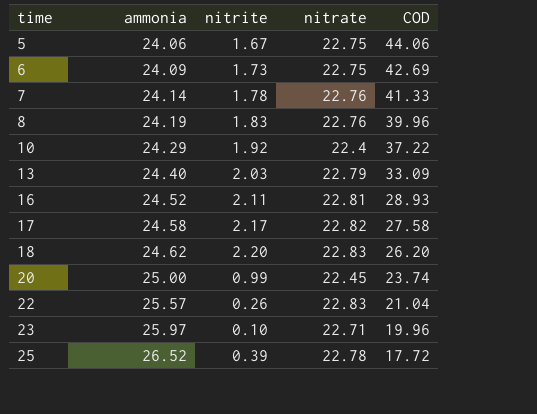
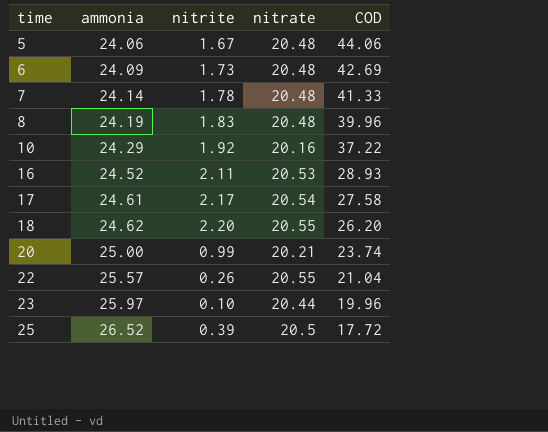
row 13: 24.40 | 2.03 | 22.79 | 33.09 -> none
5 | nitrate: 22.75 -> 20.48
6 | nitrate: 22.75 -> 20.48
7 | nitrate: 22.76 -> 20.48
8 | nitrate: 22.76 -> 20.48
10 | nitrate: 22.4 -> 20.16
16 | nitrate: 22.81 -> 20.53
17 | ammonia: 24.58 -> 24.61
17 | nitrate: 22.82 -> 20.54
18 | nitrate: 22.83 -> 20.55
20 | nitrate: 22.45 -> 20.21
22 | nitrate: 22.83 -> 20.55
23 | nitrate: 22.71 -> 20.44
25 | nitrate: 22.78 -> 20.5

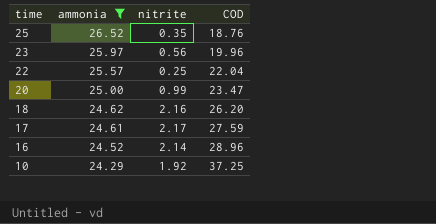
filter: none -> ammonia >= 24.29
row order: time ascending -> time descending
column nitrate | position: 4 -> none
25 | nitrite: 0.39 -> 0.35
25 | COD: 17.72 -> 18.76
23 | nitrite: 0.10 -> 0.56
22 | nitrite: 0.26 -> 0.25
22 | COD: 21.04 -> 22.04
20 | COD: 23.74 -> 23.47
18 | nitrite: 2.20 -> 2.16
17 | COD: 27.58 -> 27.59
16 | nitrite: 2.11 -> 2.14
16 | COD: 28.93 -> 28.96
10 | COD: 37.22 -> 37.25

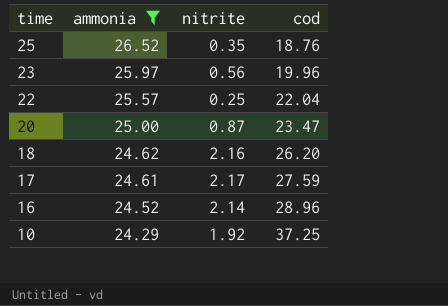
column name: COD -> cod
20 | nitrite: 0.99 -> 0.87

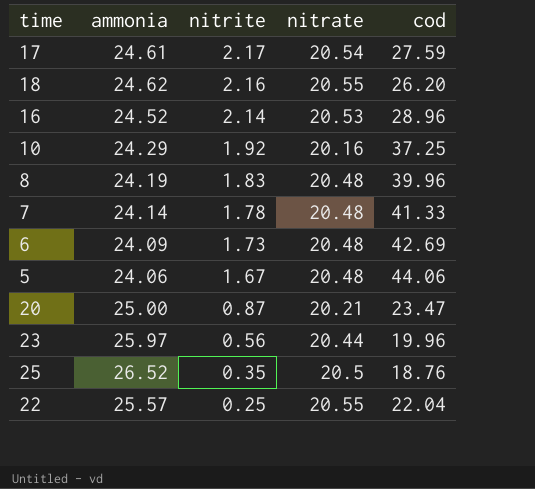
filter: ammonia >= 24.29 -> none
row order: time descending -> nitrite descending
column nitrate | position: none -> 4

